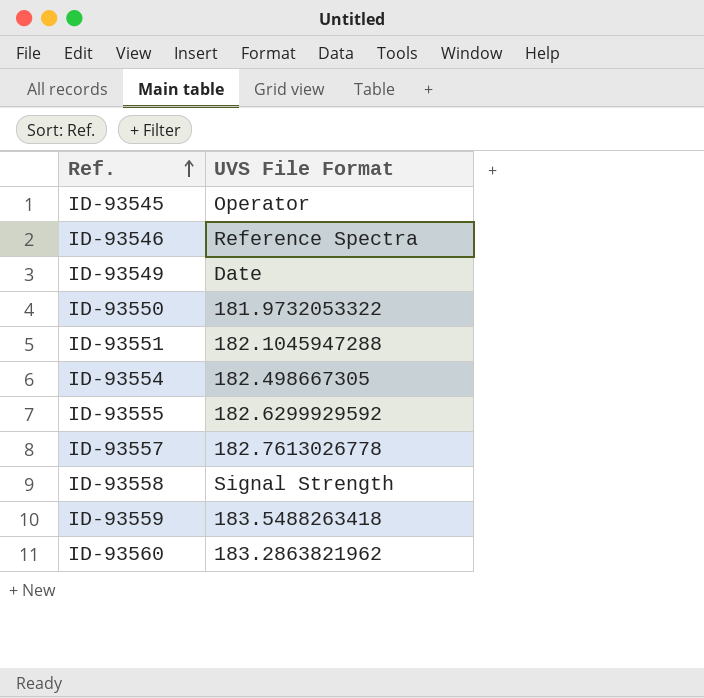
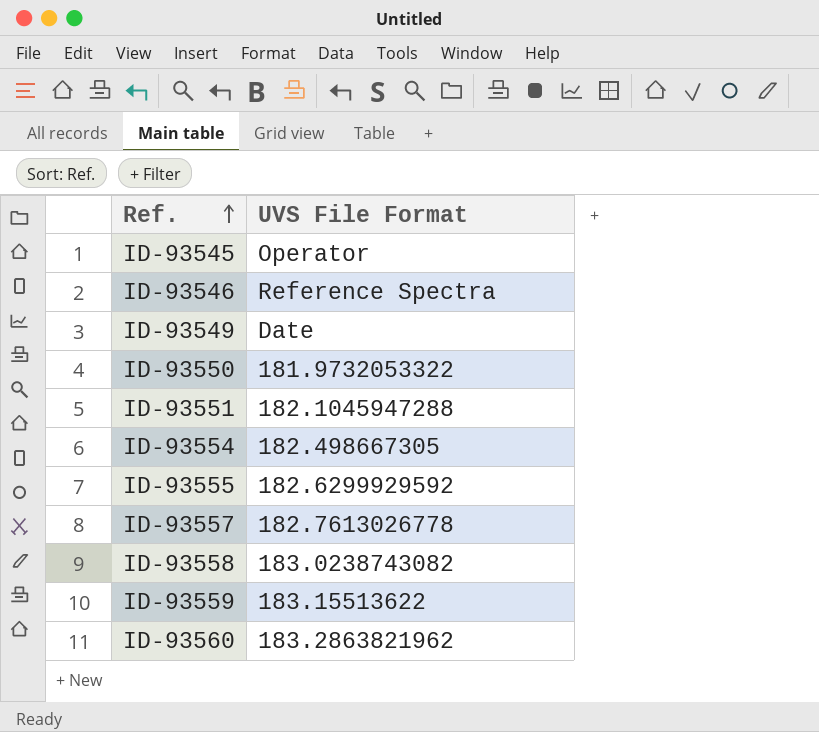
ID-93558 | UVS File Format: Signal Strength -> 183.0238743082
ID-93559 | UVS File Format: 183.5488263418 -> 183.15513622

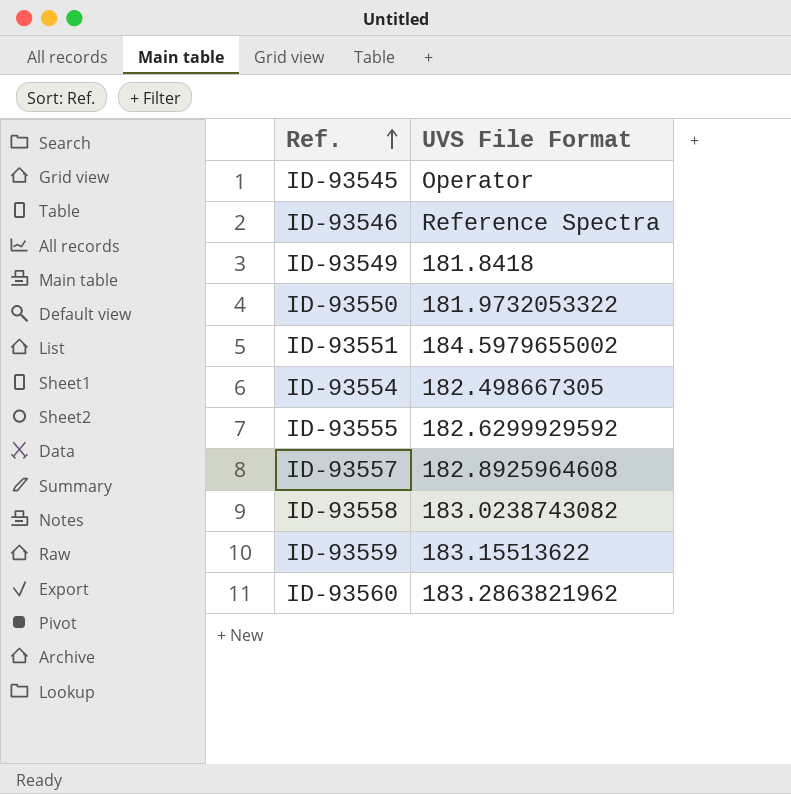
ID-93549 | UVS File Format: Date -> 181.8418
ID-93551 | UVS File Format: 182.1045947288 -> 184.5979655002
ID-93557 | UVS File Format: 182.7613026778 -> 182.8925964608

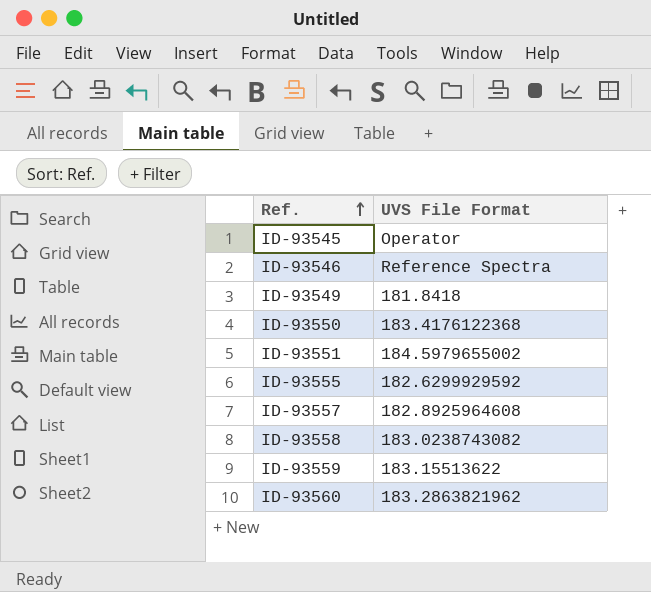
row ID-93554: 182.498667305 -> none
ID-93550 | UVS File Format: 181.9732053322 -> 183.4176122368

